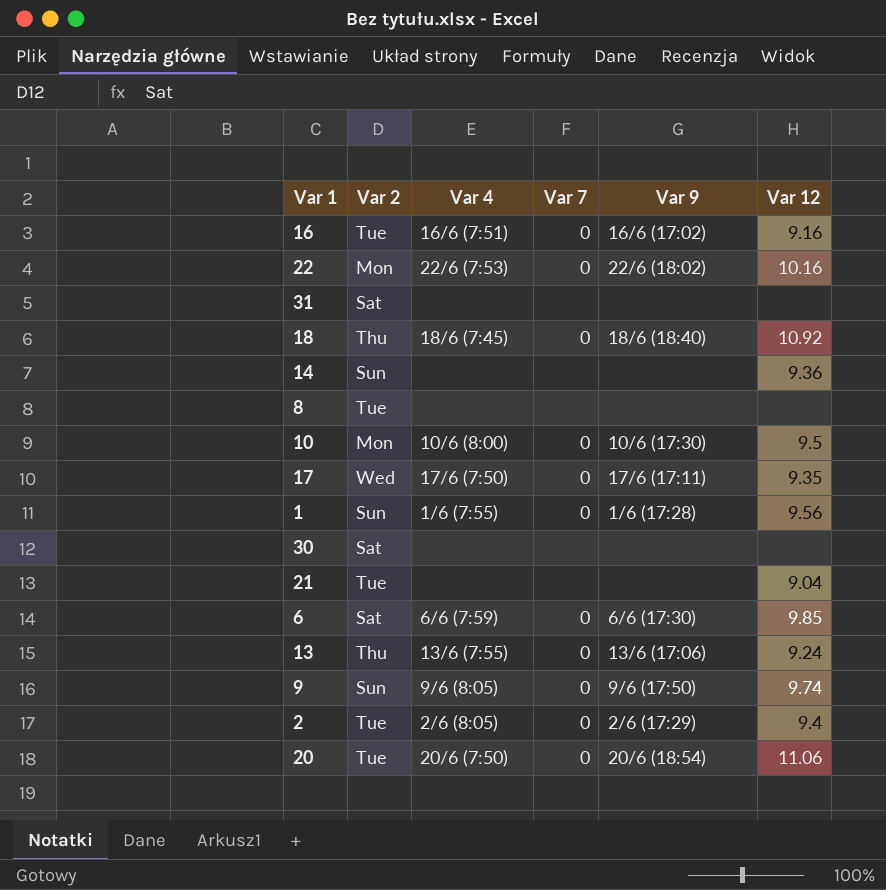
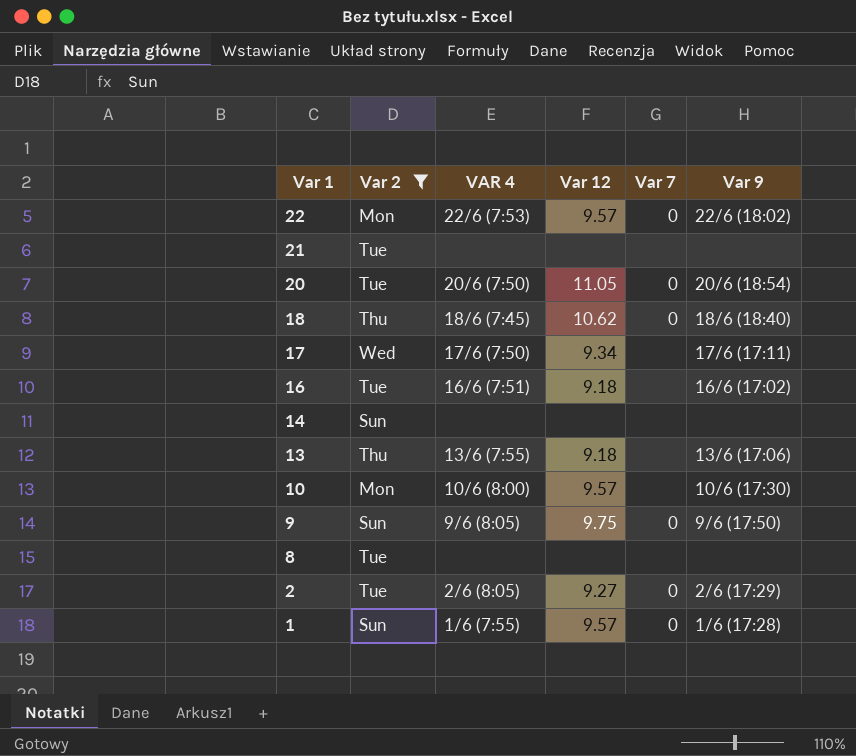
filter: none -> Var 2 != Sat
row order: none -> Var 1 descending
column name: Var 4 -> VAR 4
column Var 12 | position: 6 -> 4
22 | Var 12: 10.16 -> 9.57
21 | Var 12: 9.04 -> none
20 | Var 12: 11.06 -> 11.05
18 | Var 12: 10.92 -> 10.62
17 | Var 12: 9.35 -> 9.34
17 | Var 7: 0 -> none
16 | Var 12: 9.16 -> 9.18
16 | Var 7: 0 -> none
14 | Var 12: 9.36 -> none
13 | Var 12: 9.24 -> 9.18
13 | Var 7: 0 -> none
10 | Var 12: 9.5 -> 9.57
10 | Var 7: 0 -> none
9 | Var 12: 9.74 -> 9.75
2 | Var 12: 9.4 -> 9.27
1 | Var 12: 9.56 -> 9.57

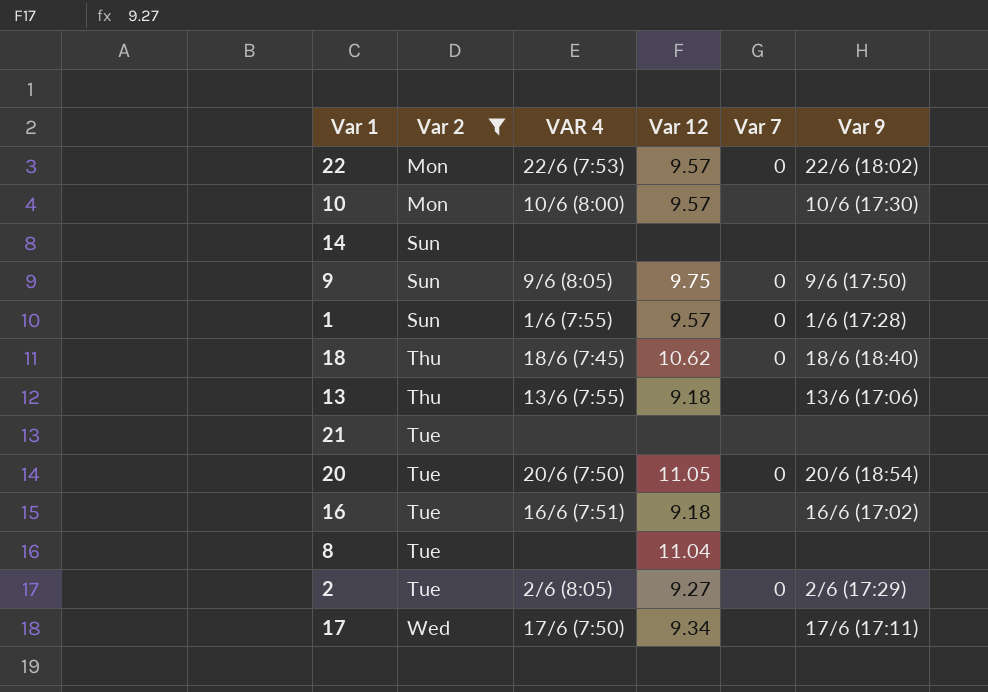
row order: Var 1 descending -> Var 2 ascending
8 | Var 12: none -> 11.04

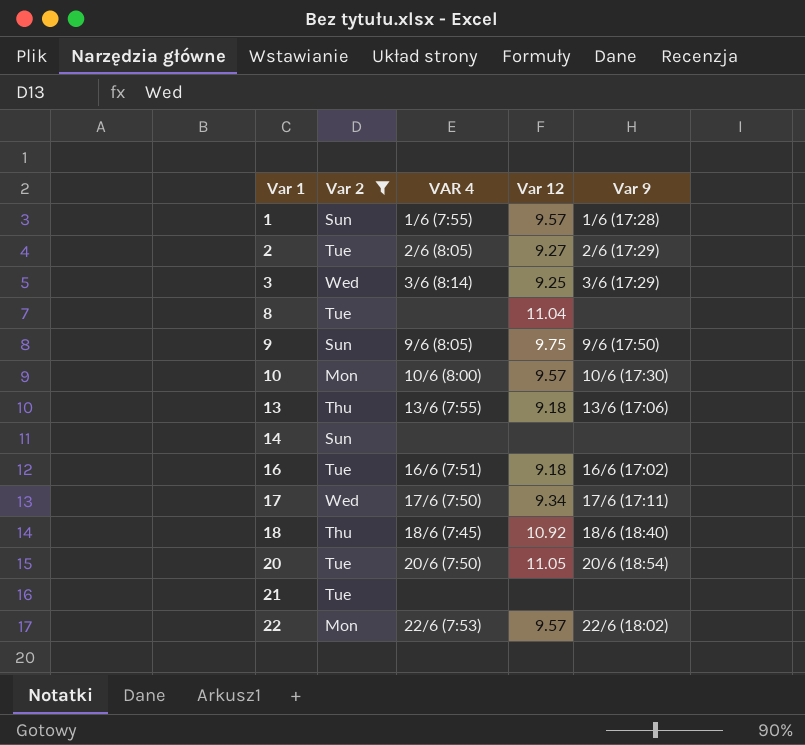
row order: Var 2 ascending -> Var 1 ascending
column Var 7 | position: 5 -> none
row 3: none -> Wed | 3/6 (8:14) | 9.25 | 3/6 (17:29)
18 | Var 12: 10.62 -> 10.92

